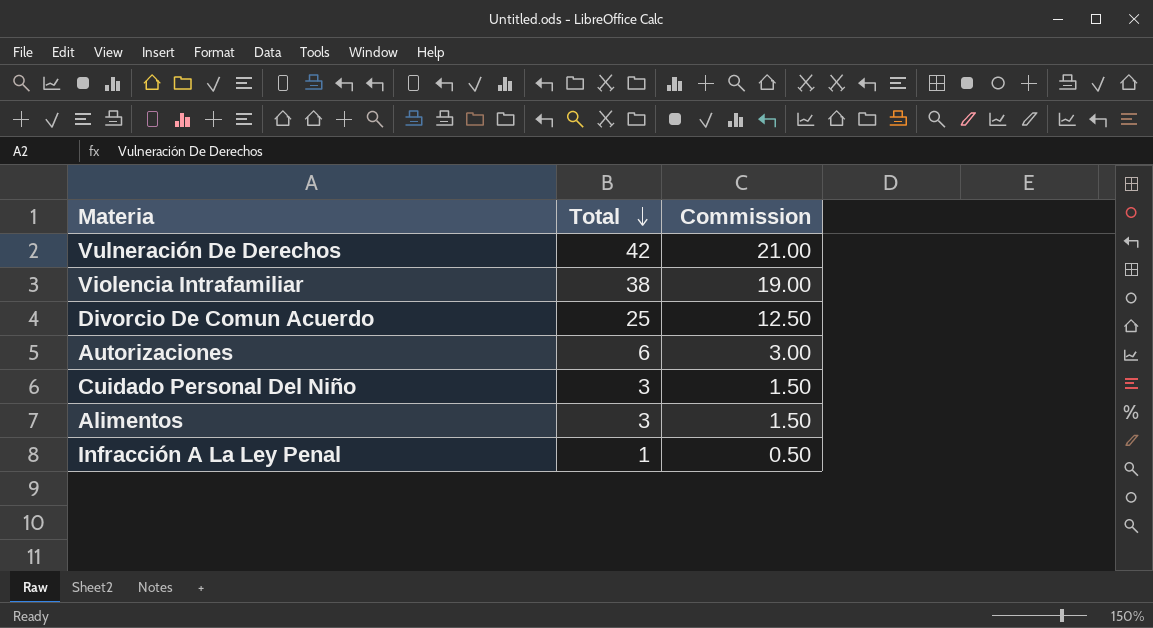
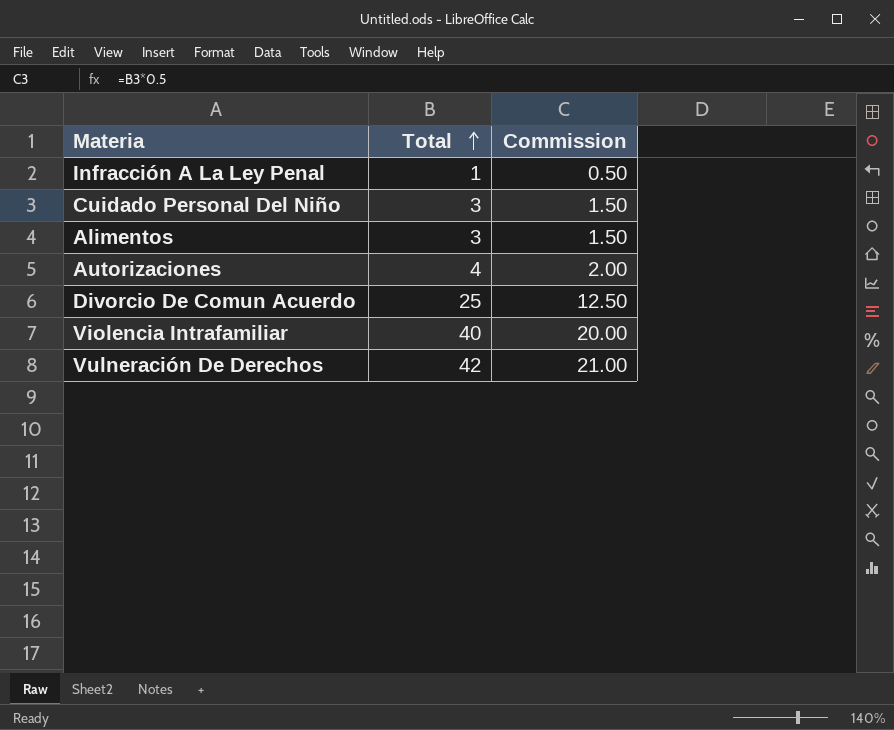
row order: Total descending -> Total ascending
Autorizaciones | Total: 6 -> 4
Autorizaciones | Commission: 3.00 -> 2.00
Violencia Intrafamiliar | Total: 38 -> 40
Violencia Intrafamiliar | Commission: 19.00 -> 20.00

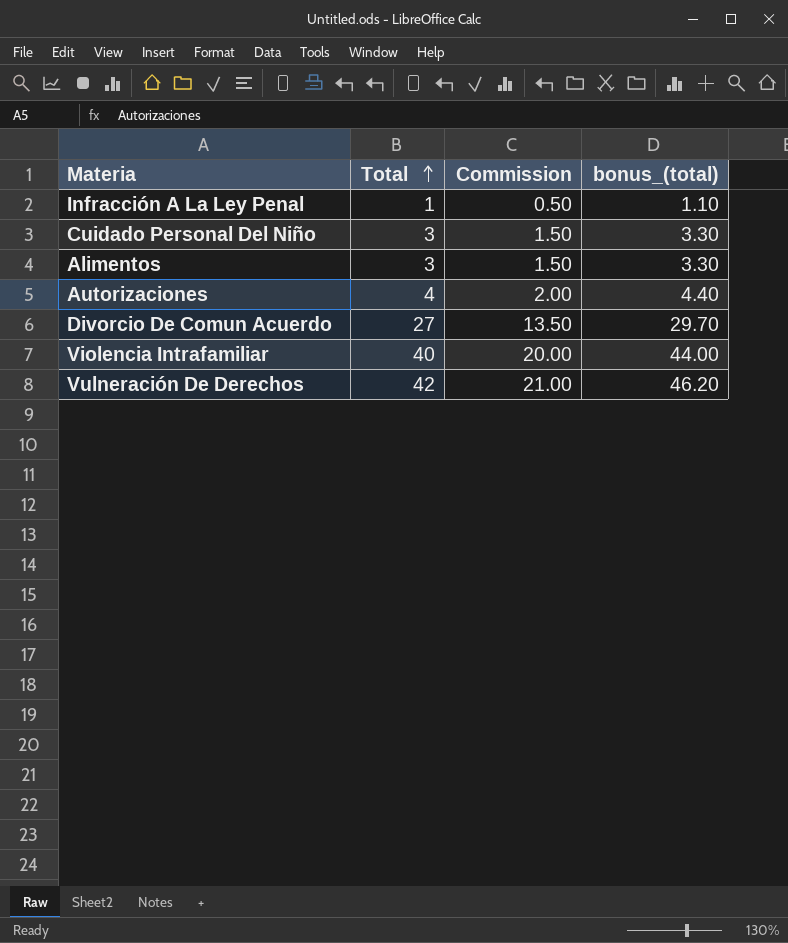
column bonus_(total) | formula: none -> [Total] * 1.1
Divorcio De Comun Acuerdo | Total: 25 -> 27
Divorcio De Comun Acuerdo | Commission: 12.50 -> 13.50

